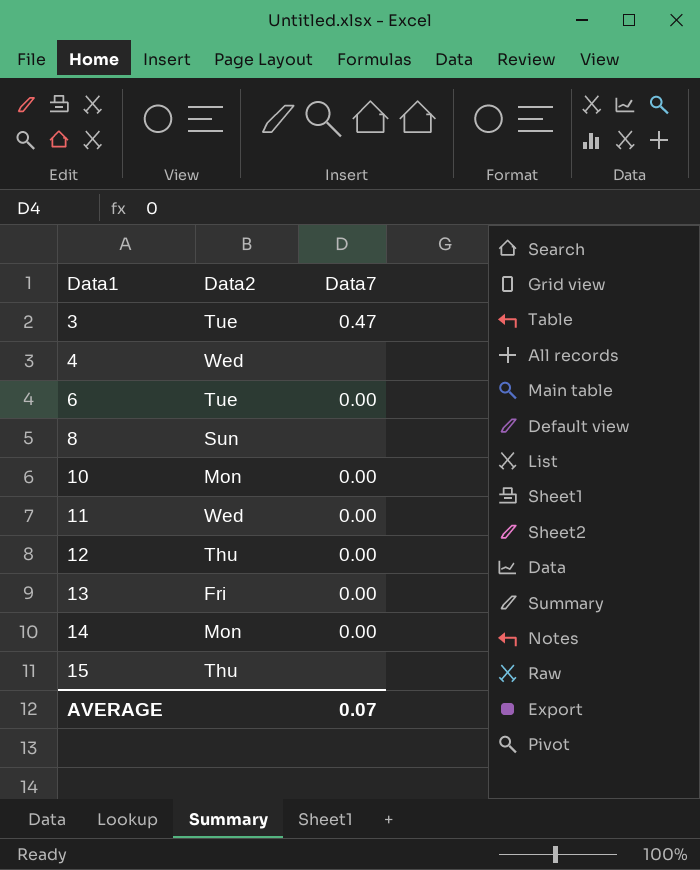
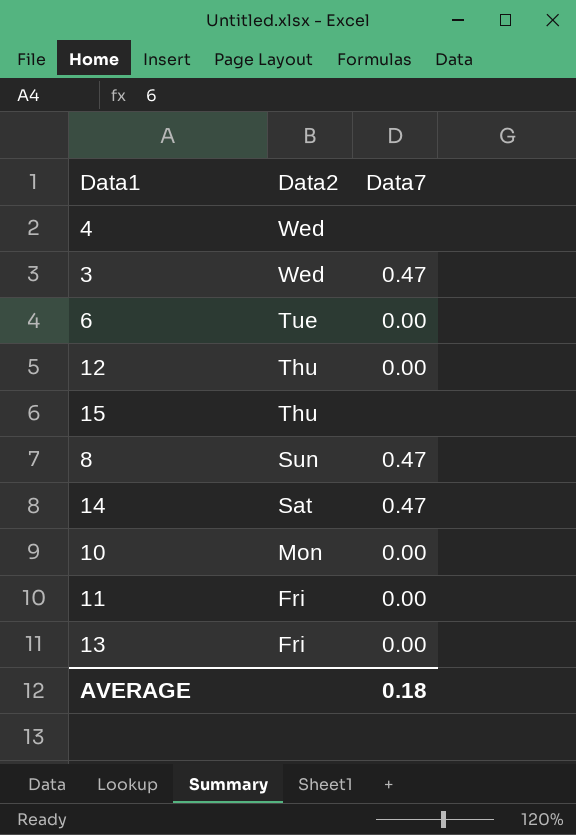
row order: Data1 ascending -> Data2 descending
3 | Data2: Tue -> Wed
8 | Data7: none -> 0.47
14 | Data2: Mon -> Sat
14 | Data7: 0.00 -> 0.47
11 | Data2: Wed -> Fri
AVERAGE | Data7: 0.07 -> 0.18

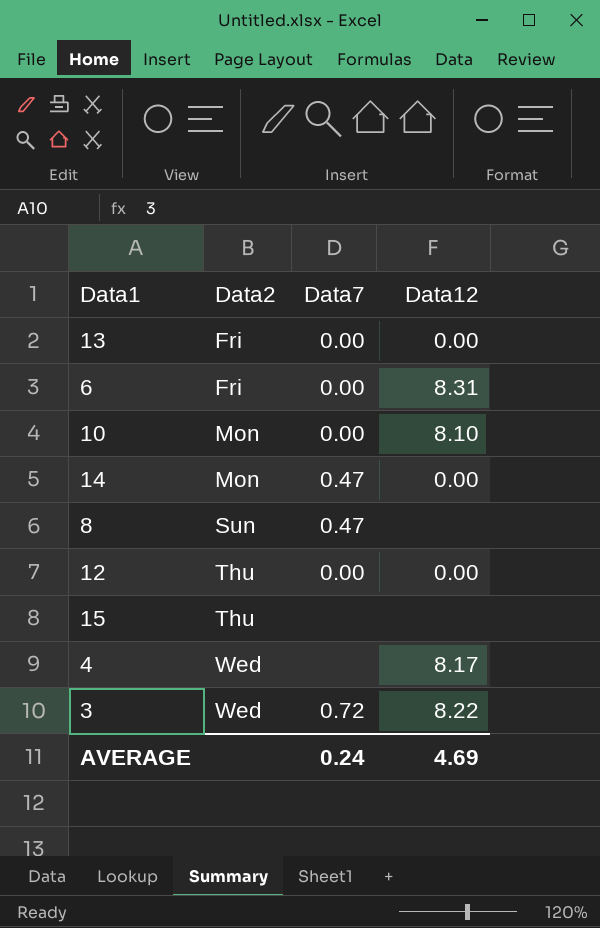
row order: Data2 descending -> Data2 ascending
column Data12 | position: none -> 4
row 11: Fri | 0.00 -> none
6 | Data2: Tue -> Fri
14 | Data2: Sat -> Mon
3 | Data7: 0.47 -> 0.72
AVERAGE | Data7: 0.18 -> 0.24

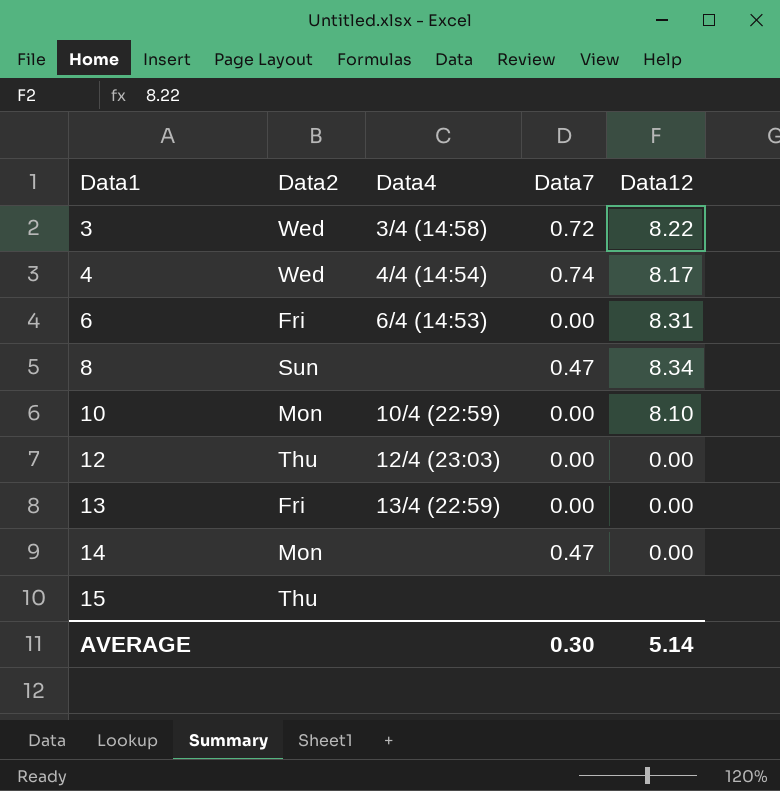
row order: Data2 ascending -> Data1 ascending
column Data4 | position: none -> 3
4 | Data7: none -> 0.74
8 | Data12: none -> 8.34
AVERAGE | Data7: 0.24 -> 0.30
AVERAGE | Data12: 4.69 -> 5.14

